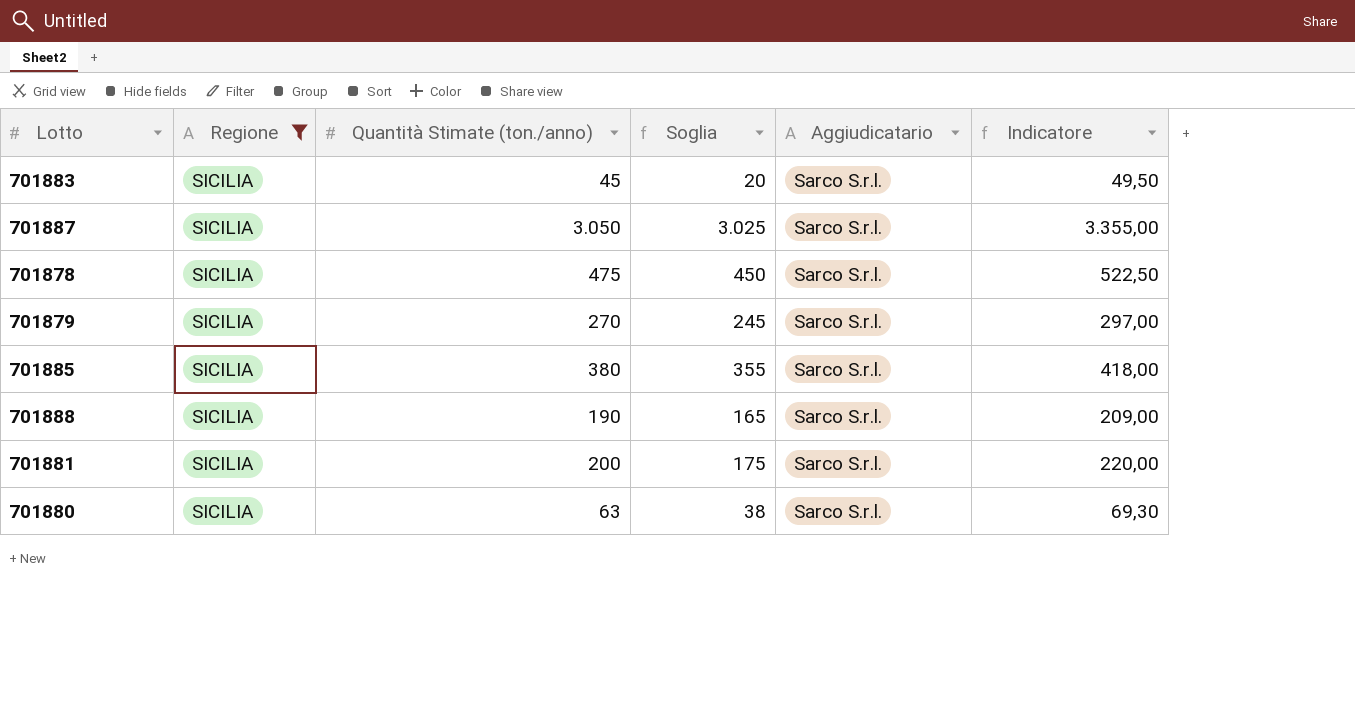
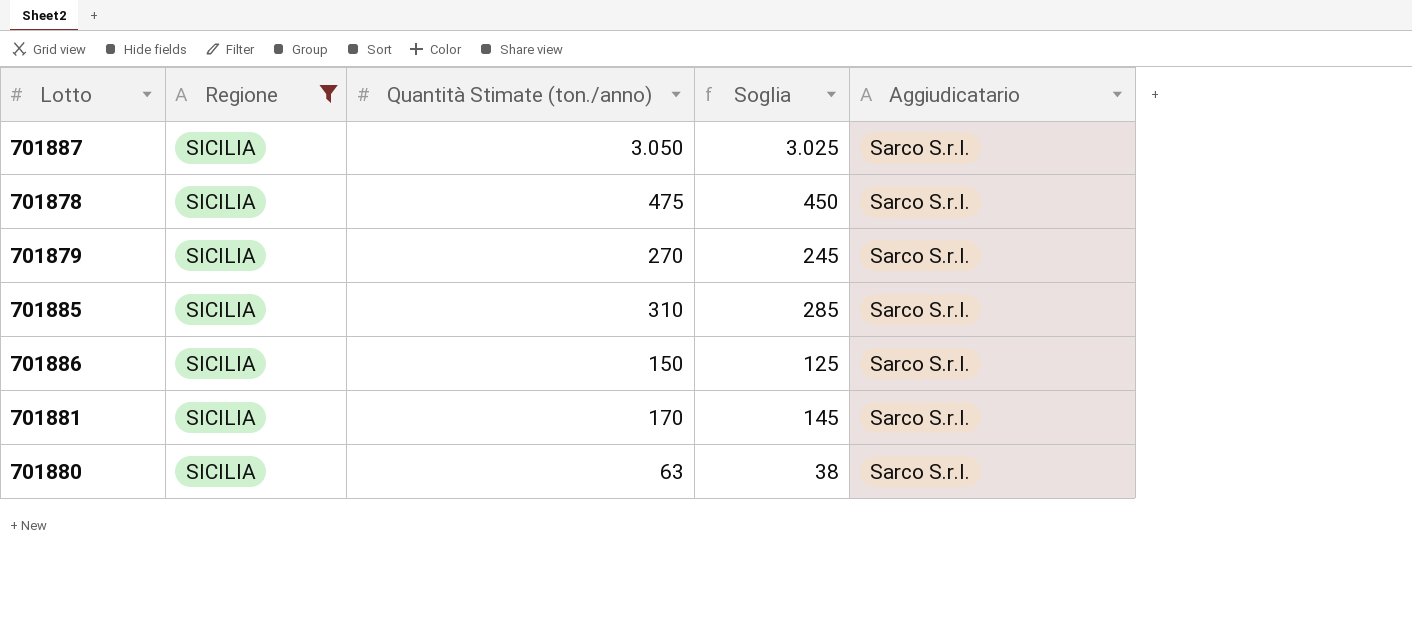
column Indicatore | formula: [Quantità Stimate (ton./anno)] * 1,1 -> none
row 701883: SICILIA | 45 | 20 | Sarco S.r.l. | 49,50 -> none
row 701888: SICILIA | 190 | 165 | Sarco S.r.l. | 209,00 -> none
701885 | Quantità Stimate (ton./anno): 380 -> 310
701885 | Soglia: 355 -> 285
row 701886: none -> SICILIA | 150 | 125 | Sarco S.r.l.
701881 | Quantità Stimate (ton./anno): 200 -> 170
701881 | Soglia: 175 -> 145

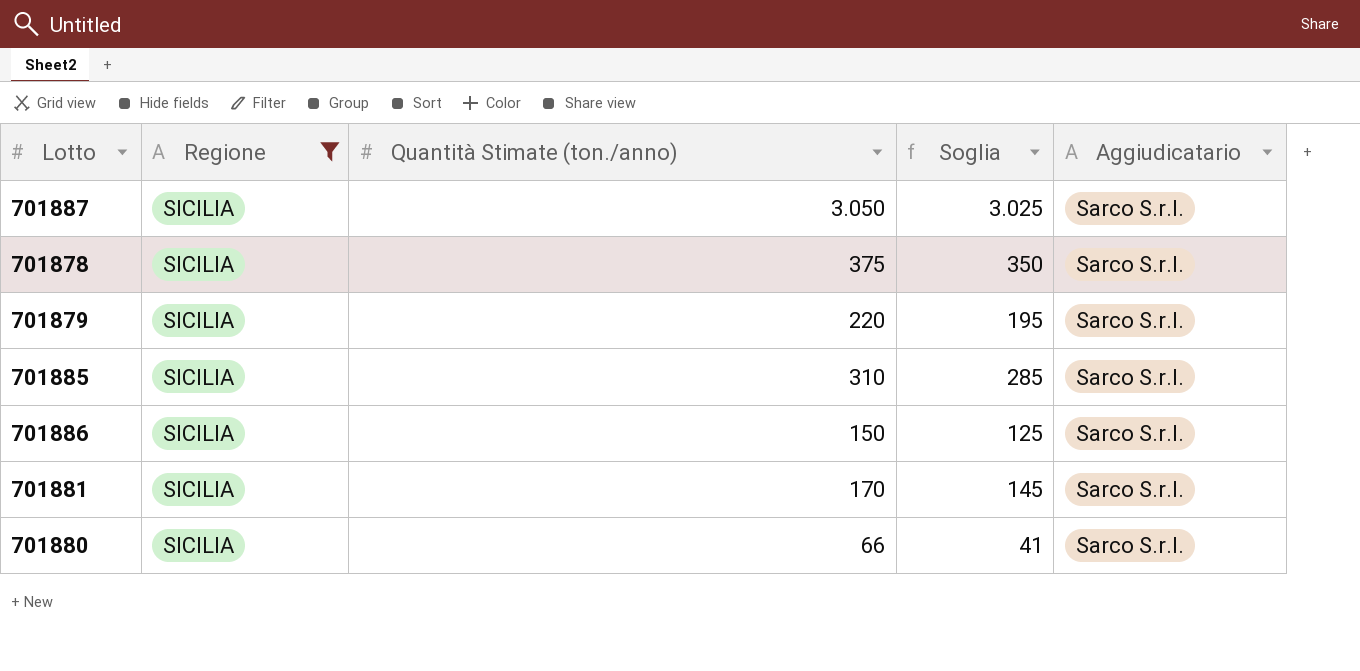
701878 | Quantità Stimate (ton./anno): 475 -> 375
701878 | Soglia: 450 -> 350
701879 | Quantità Stimate (ton./anno): 270 -> 220
701879 | Soglia: 245 -> 195
701880 | Quantità Stimate (ton./anno): 63 -> 66
701880 | Soglia: 38 -> 41

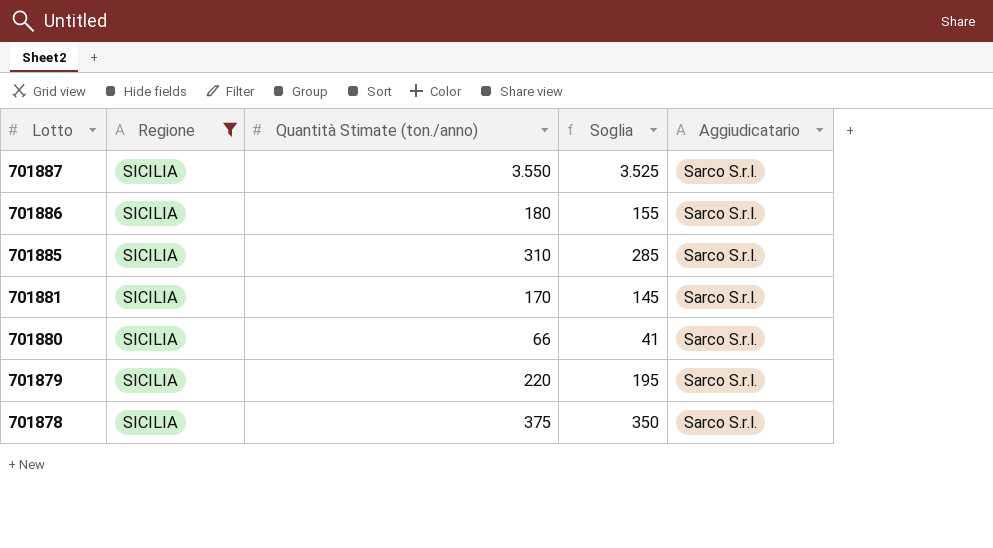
row order: none -> Lotto descending
701887 | Quantità Stimate (ton./anno): 3.050 -> 3.550
701887 | Soglia: 3.025 -> 3.525
701886 | Quantità Stimate (ton./anno): 150 -> 180
701886 | Soglia: 125 -> 155

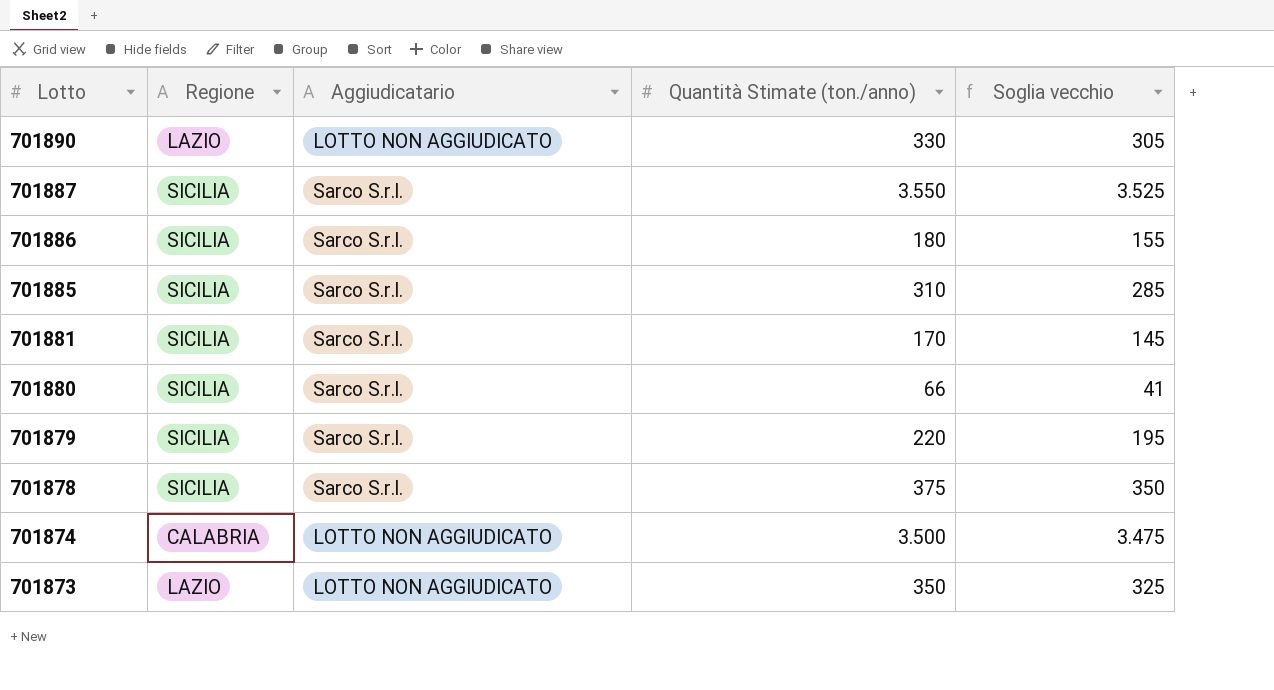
filter: Regione = SICILIA -> none
column Aggiudicatario | position: 5 -> 3
column name: Soglia -> Soglia vecchio

